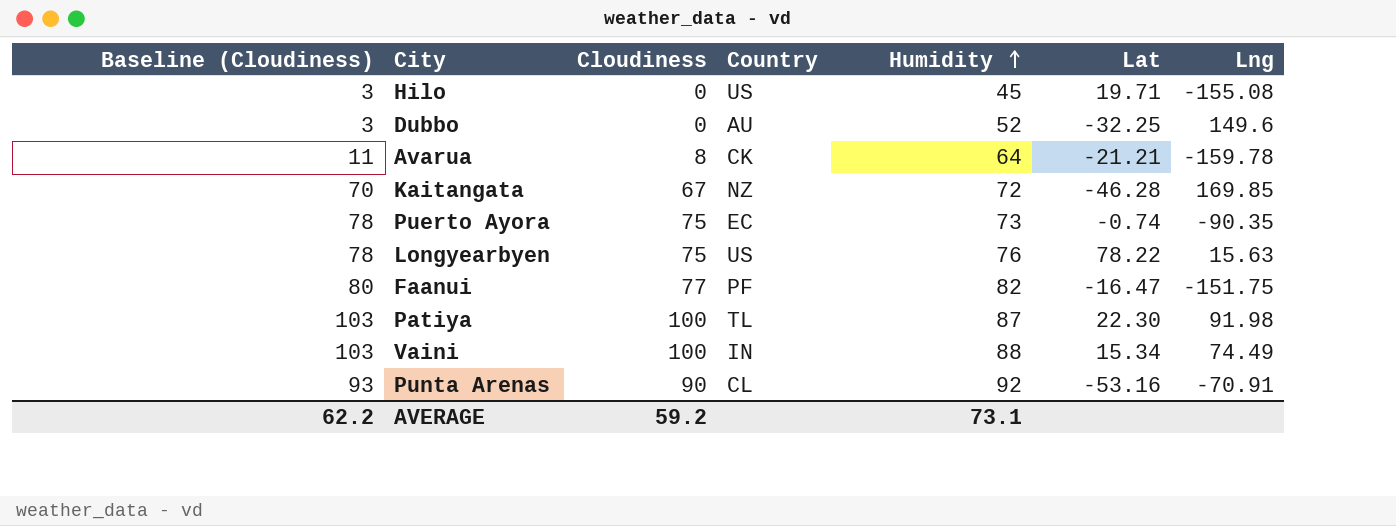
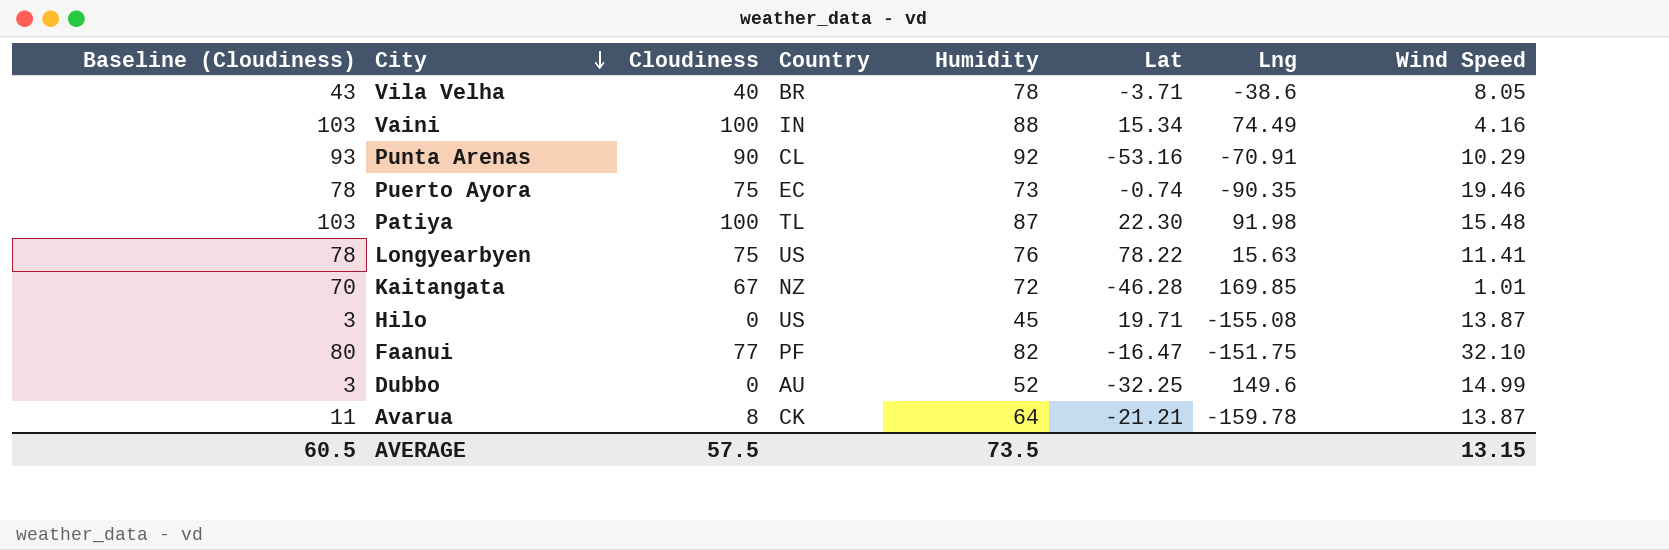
row order: Humidity ascending -> City descending
column Wind Speed | position: none -> 8
row Vila Velha: none -> 43 | 40 | BR | 78 | -3.71 | -38.6 | 8.05
AVERAGE | Baseline (Cloudiness): 62.2 -> 60.5
AVERAGE | Cloudiness: 59.2 -> 57.5
AVERAGE | Humidity: 73.1 -> 73.5

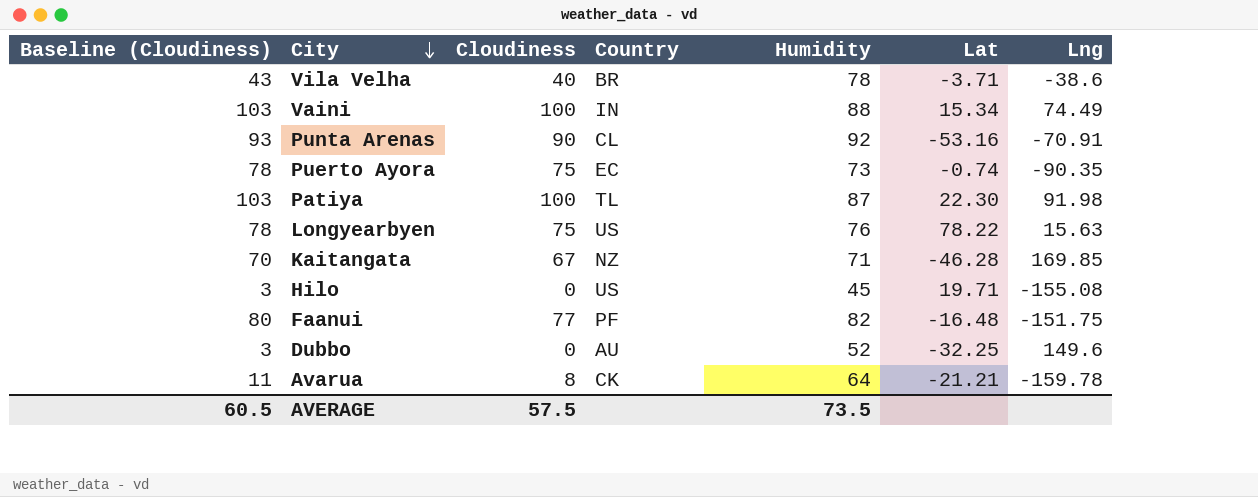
column Wind Speed | position: 8 -> none
Kaitangata | Humidity: 72 -> 71
Faanui | Lat: -16.47 -> -16.48

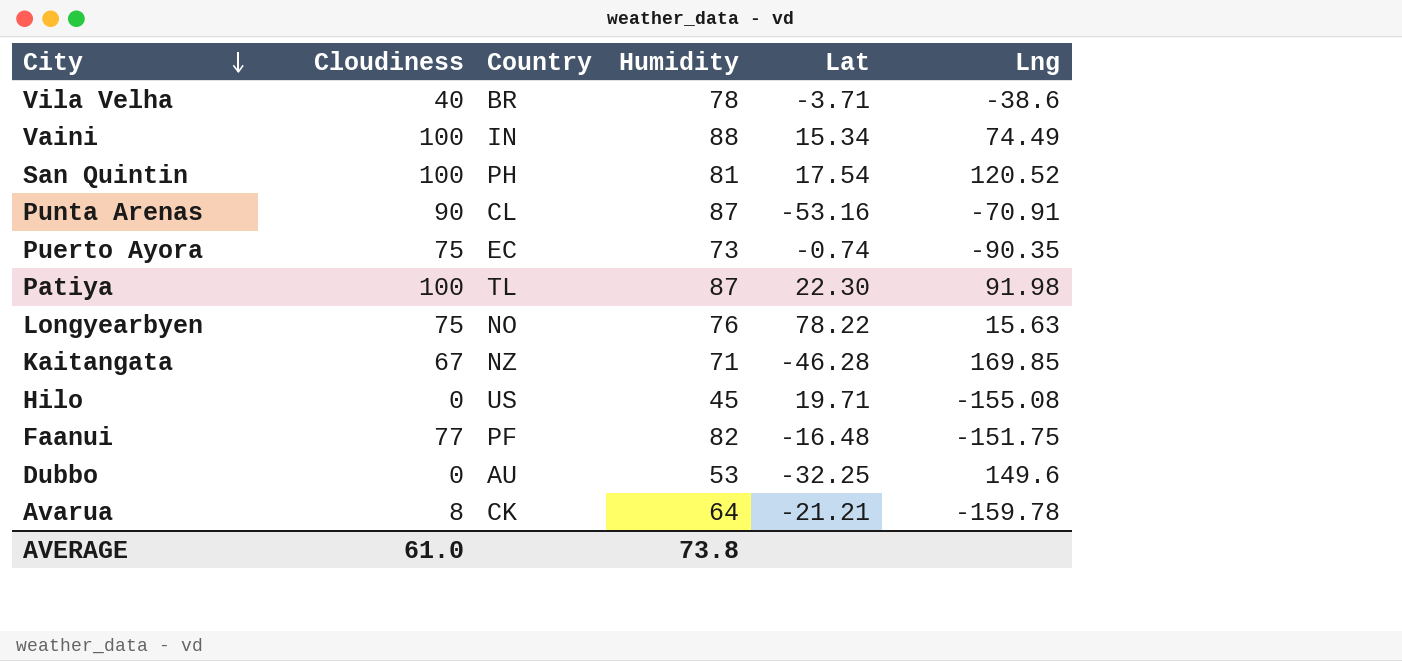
column Baseline (Cloudiness) | formula: [Cloudiness] + 3 -> none
row San Quintin: none -> 100 | PH | 81 | 17.54 | 120.52
Punta Arenas | Humidity: 92 -> 87
Longyearbyen | Country: US -> NO
Dubbo | Humidity: 52 -> 53
AVERAGE | Cloudiness: 57.5 -> 61.0
AVERAGE | Humidity: 73.5 -> 73.8

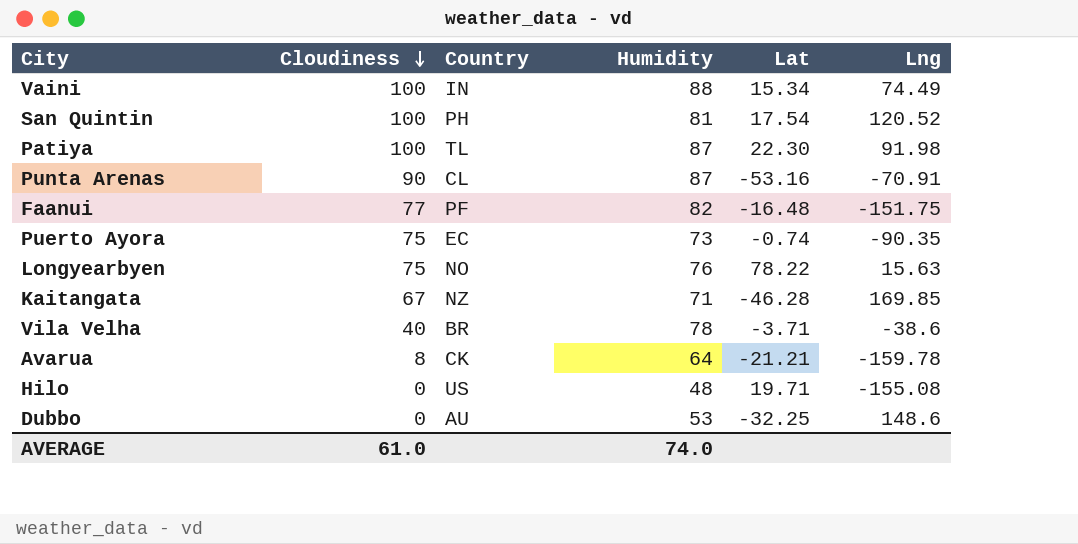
row order: City descending -> Cloudiness descending
Hilo | Humidity: 45 -> 48
Dubbo | Lng: 149.6 -> 148.6
AVERAGE | Humidity: 73.8 -> 74.0

